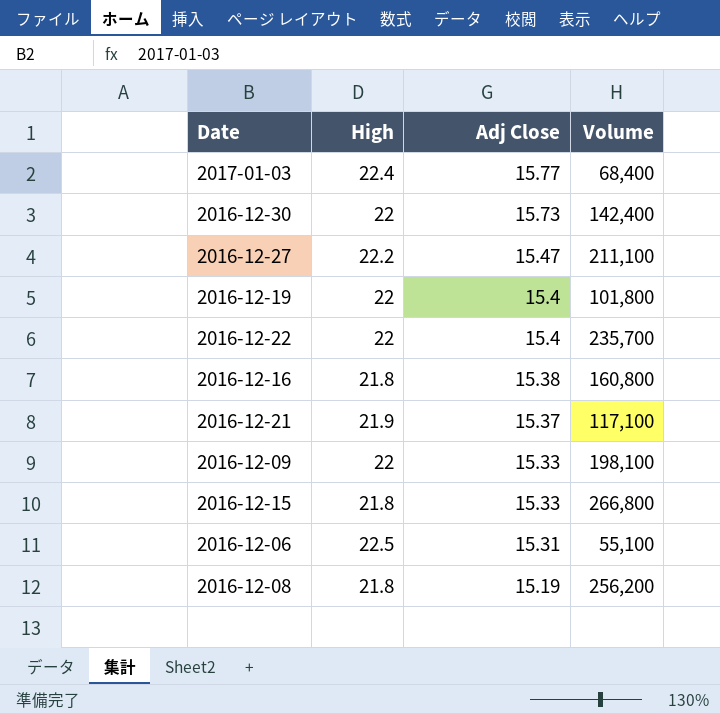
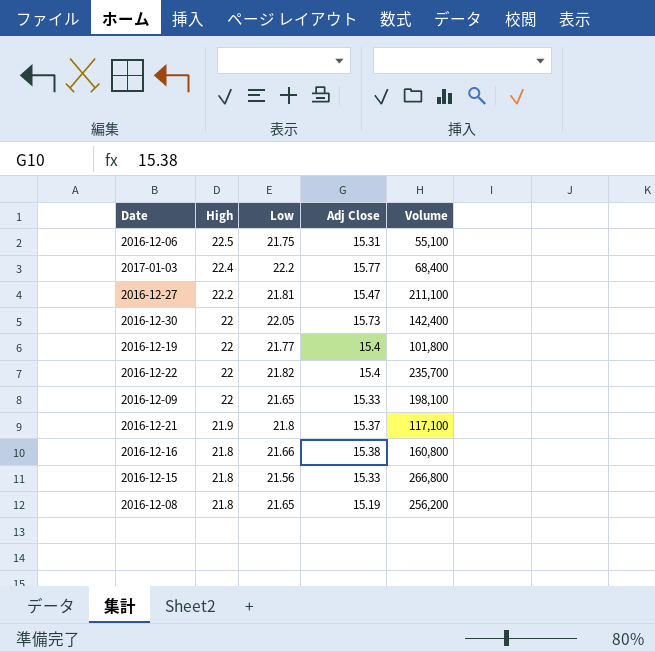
row order: Adj Close descending -> High descending
column Low | position: none -> 3

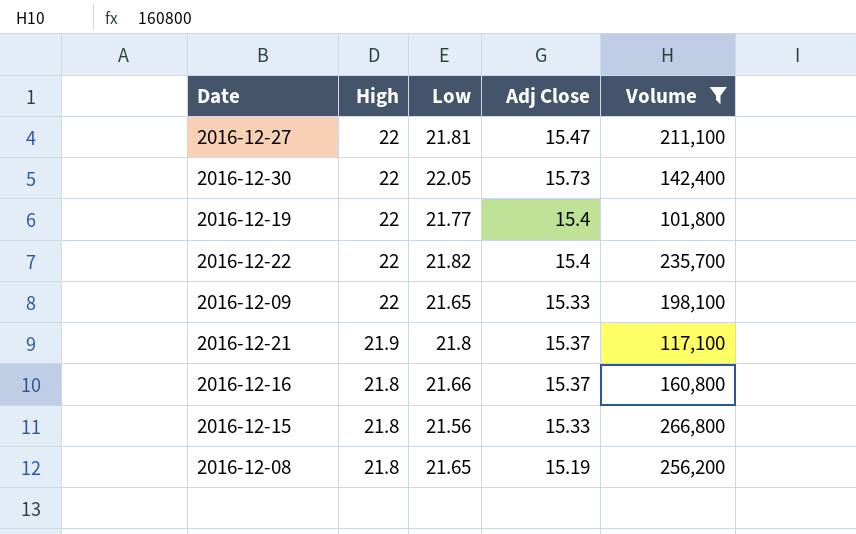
filter: none -> Volume >= 101,800
2016-12-27 | High: 22.2 -> 22
2016-12-16 | Adj Close: 15.38 -> 15.37

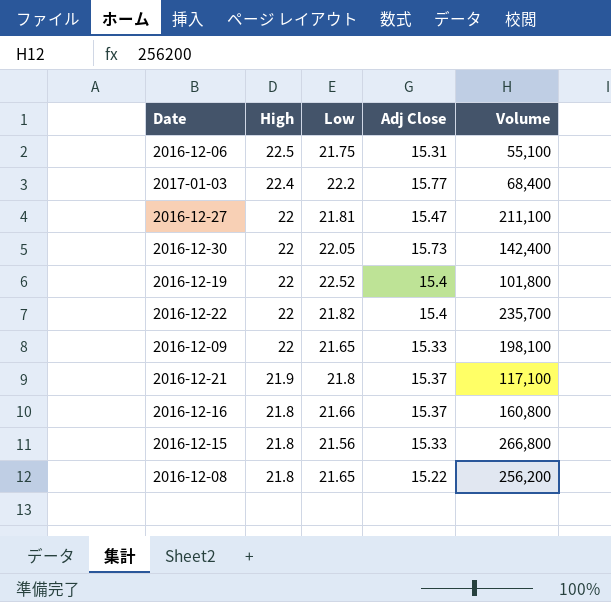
filter: Volume >= 101,800 -> none
2016-12-19 | Low: 21.77 -> 22.52
2016-12-08 | Adj Close: 15.19 -> 15.22

